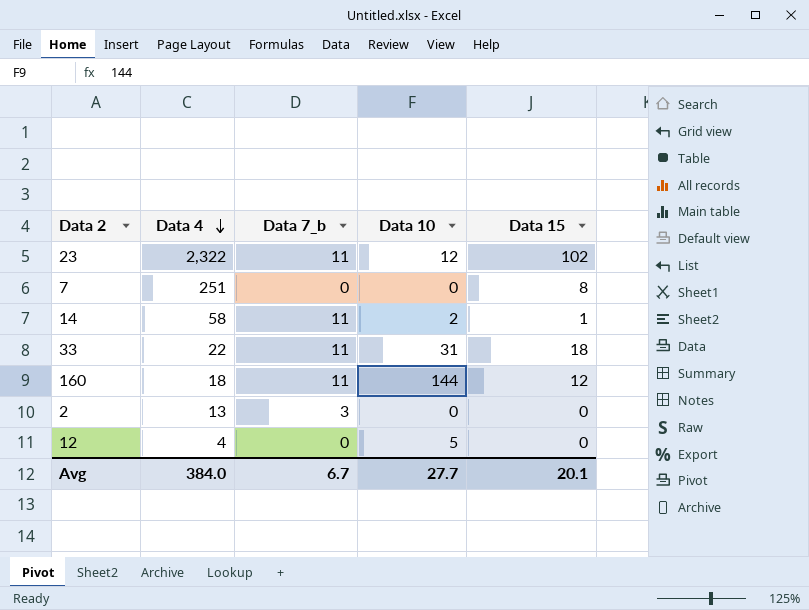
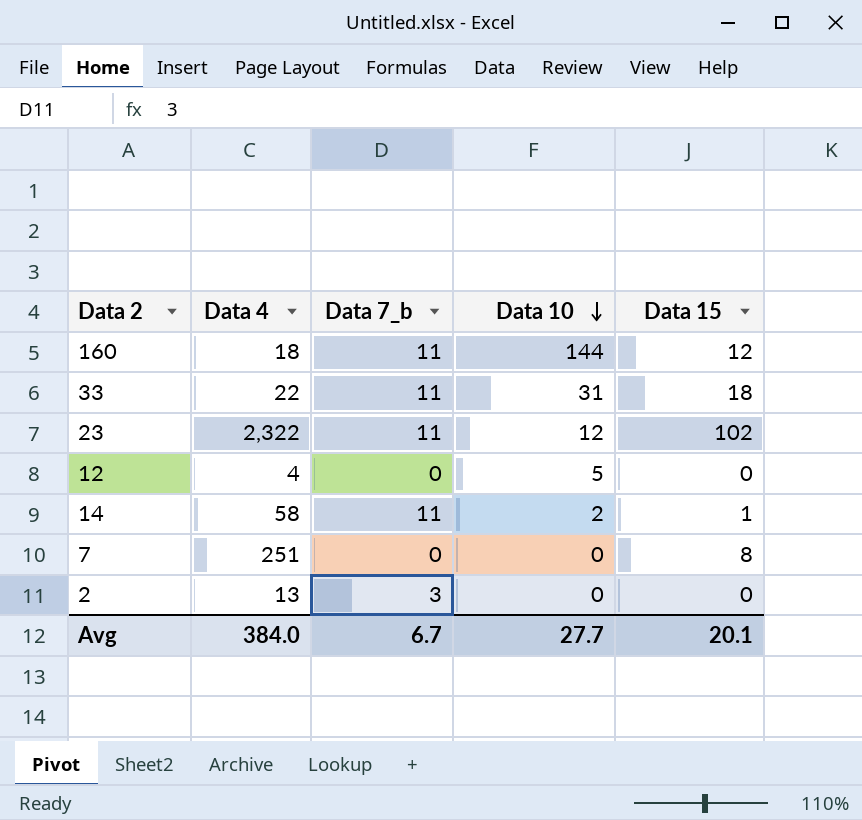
row order: Data 4 descending -> Data 10 descending

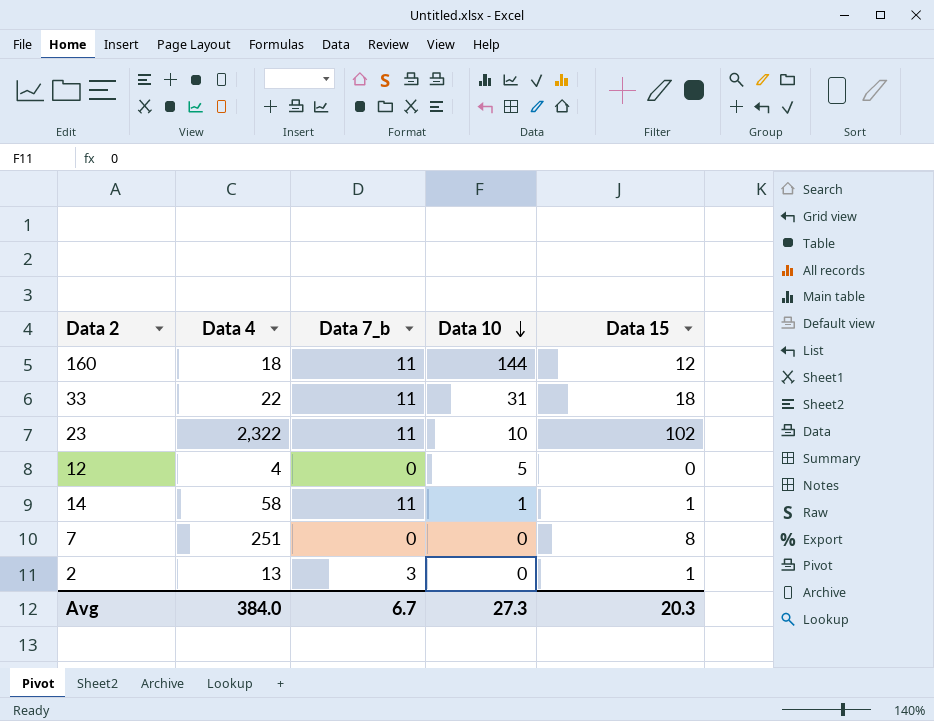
23 | Data 10: 12 -> 10
14 | Data 10: 2 -> 1
2 | Data 15: 0 -> 1
Avg | Data 10: 27.7 -> 27.3
Avg | Data 15: 20.1 -> 20.3

